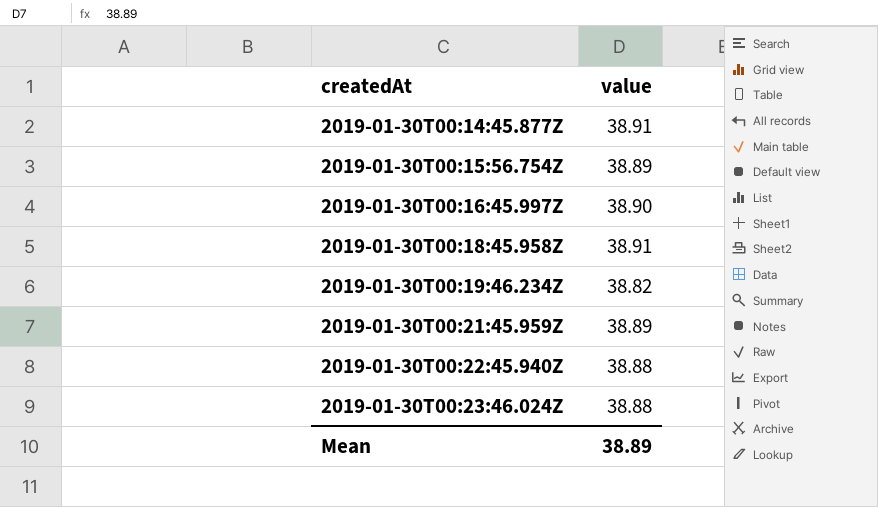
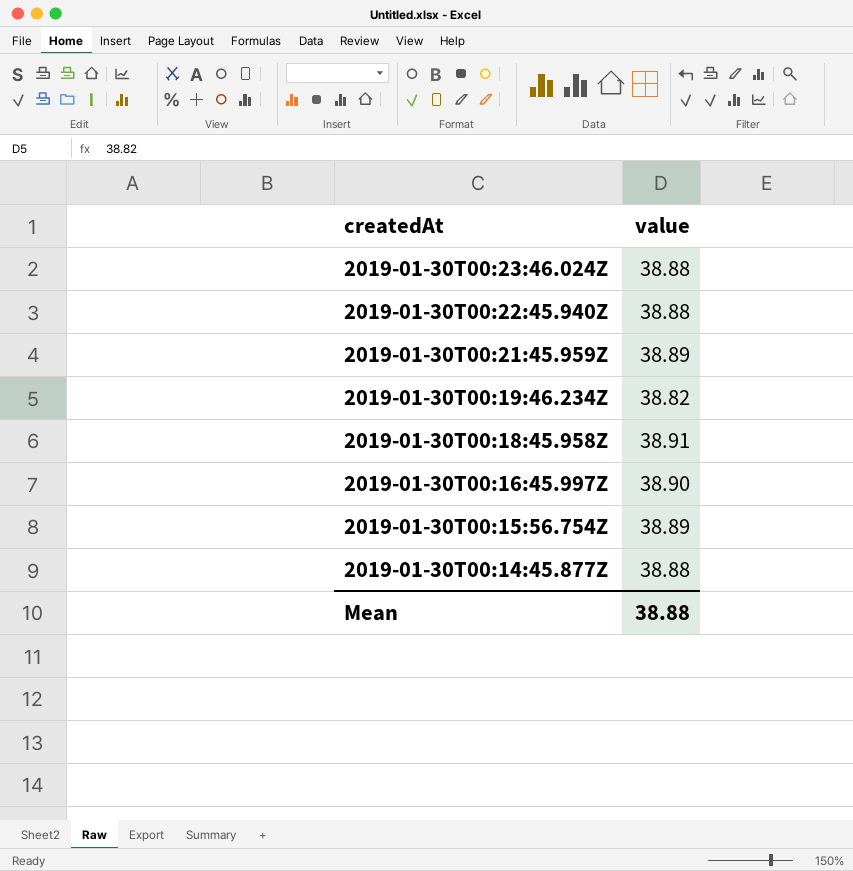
row order: createdAt ascending -> createdAt descending
2019-01-30T00:14:45.877Z | value: 38.91 -> 38.88
Mean | value: 38.89 -> 38.88

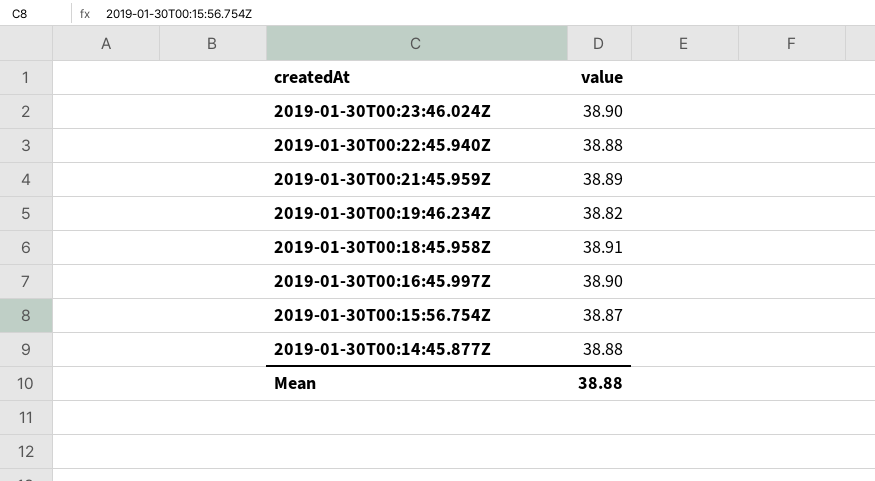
2019-01-30T00:23:46.024Z | value: 38.88 -> 38.90
2019-01-30T00:15:56.754Z | value: 38.89 -> 38.87

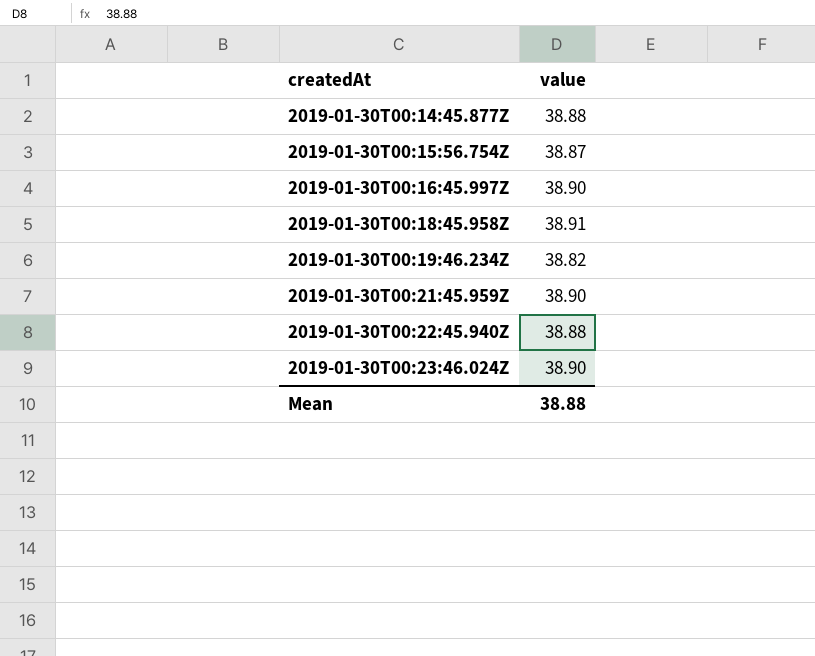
row order: createdAt descending -> createdAt ascending
2019-01-30T00:21:45.959Z | value: 38.89 -> 38.90

